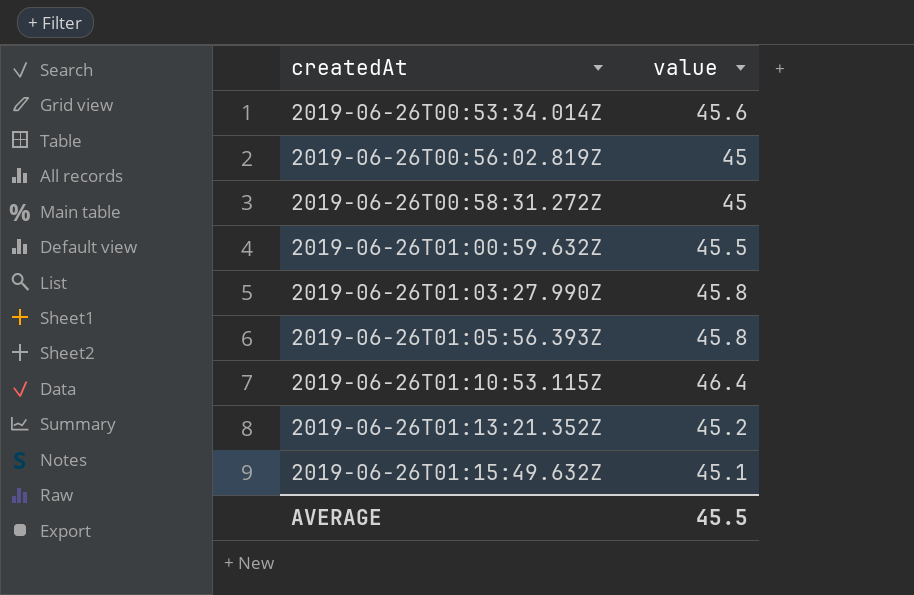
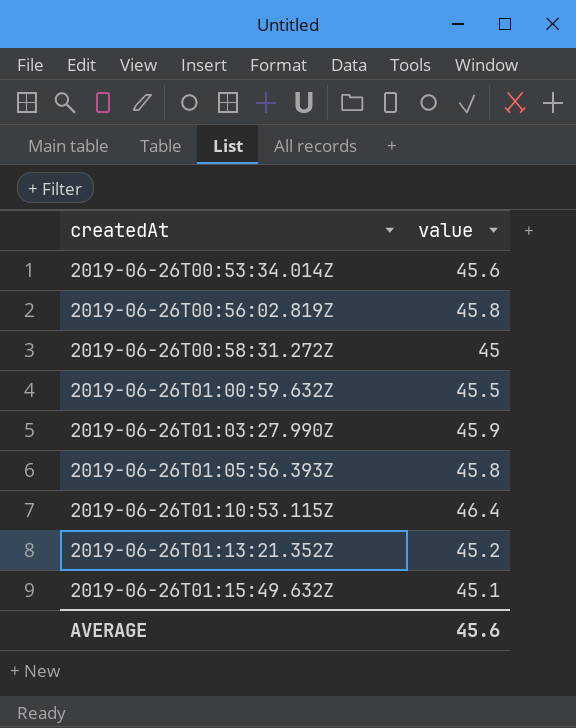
2019-06-26T00:56:02.819Z | value: 45 -> 45.8
2019-06-26T01:03:27.990Z | value: 45.8 -> 45.9
AVERAGE | value: 45.5 -> 45.6

